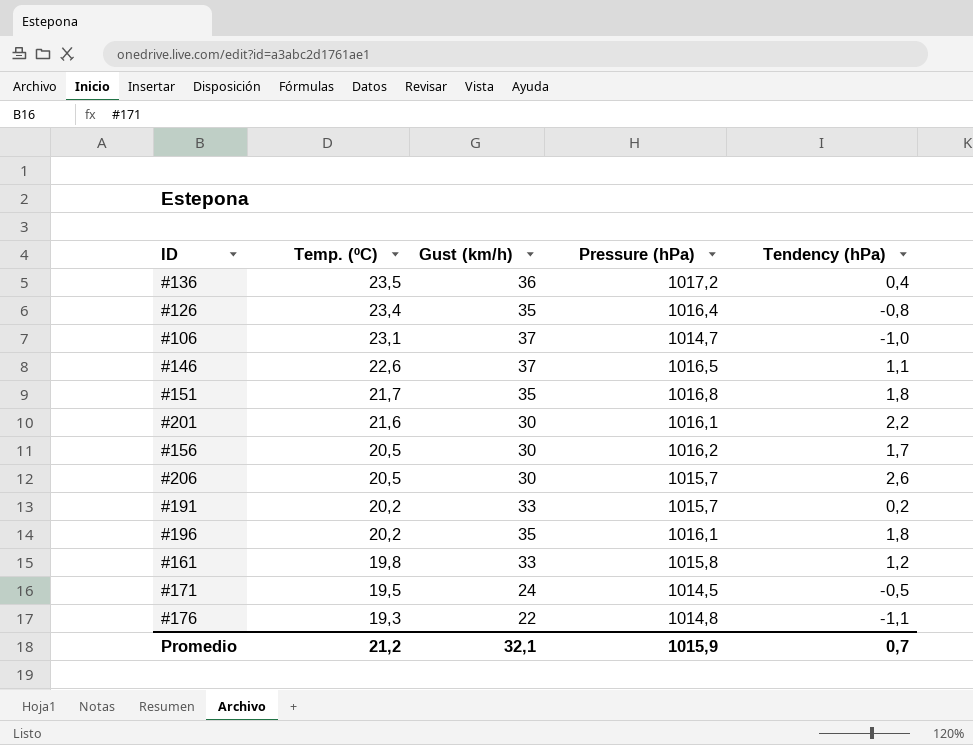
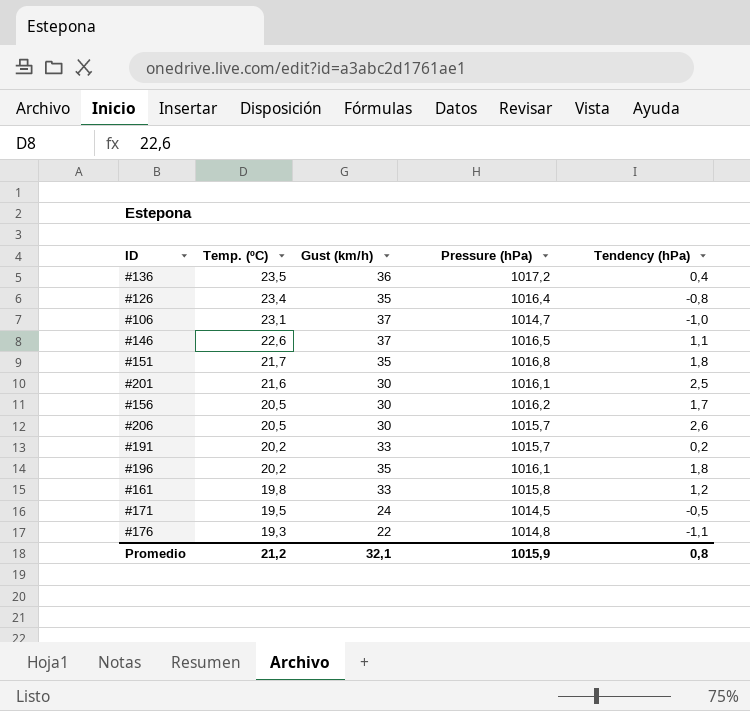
#201 | Tendency (hPa): 2,2 -> 2,5
Promedio | Tendency (hPa): 0,7 -> 0,8

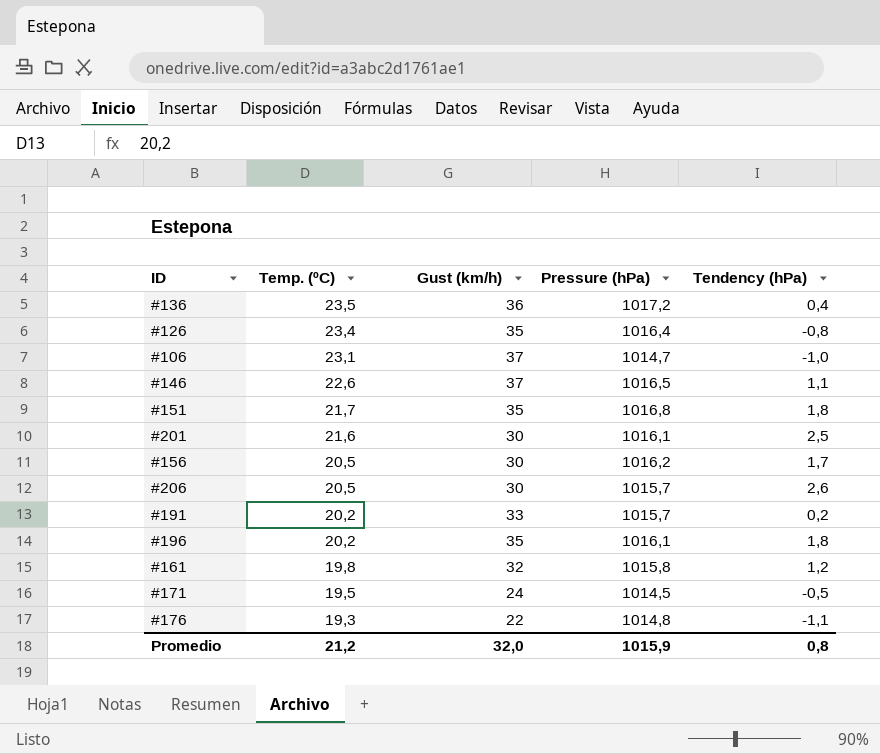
#161 | Gust (km/h): 33 -> 32
Promedio | Gust (km/h): 32,1 -> 32,0

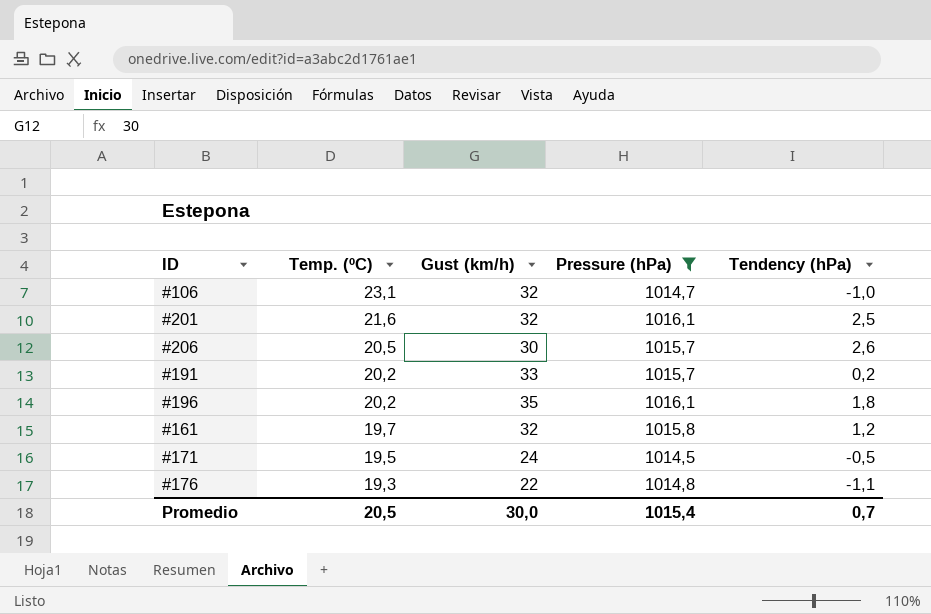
filter: none -> Pressure (hPa) <= 1016,1
#106 | Gust (km/h): 37 -> 32
#201 | Gust (km/h): 30 -> 32
#161 | Temp. (ºC): 19,8 -> 19,7
Promedio | Temp. (ºC): 21,2 -> 20,5
Promedio | Gust (km/h): 32,0 -> 30,0
Promedio | Pressure (hPa): 1015,9 -> 1015,4
Promedio | Tendency (hPa): 0,8 -> 0,7

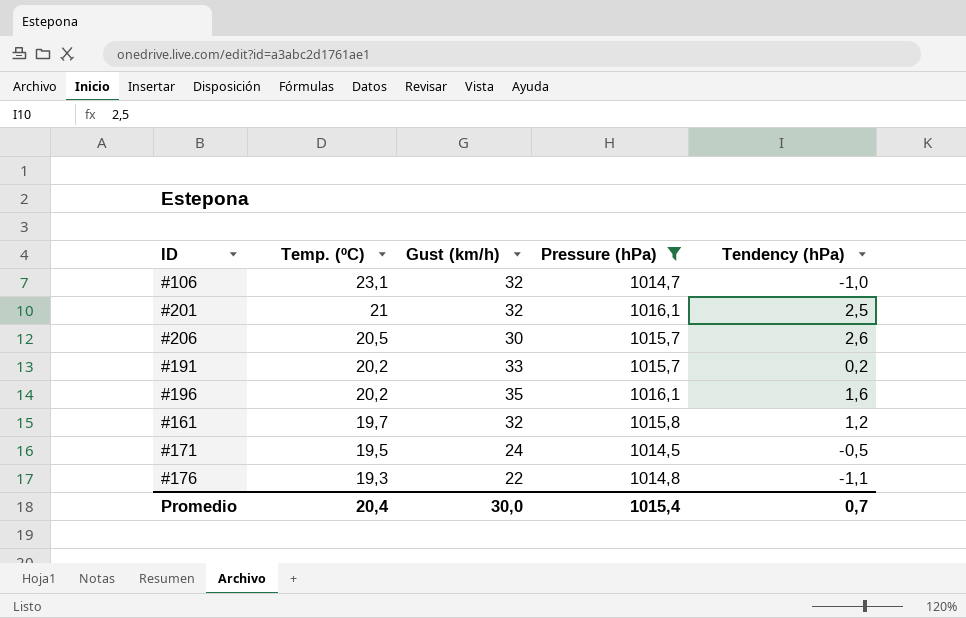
#201 | Temp. (ºC): 21,6 -> 21
#196 | Tendency (hPa): 1,8 -> 1,6
Promedio | Temp. (ºC): 20,5 -> 20,4

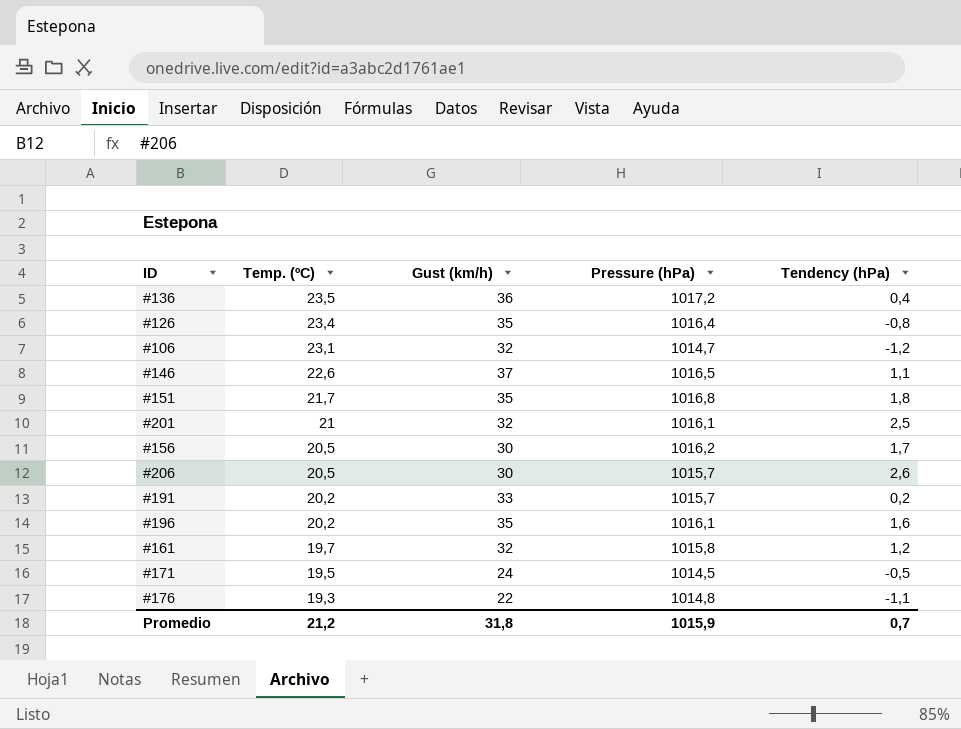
filter: Pressure (hPa) <= 1016,1 -> none
#106 | Tendency (hPa): -1,0 -> -1,2
Promedio | Temp. (ºC): 20,4 -> 21,2
Promedio | Gust (km/h): 30,0 -> 31,8
Promedio | Pressure (hPa): 1015,4 -> 1015,9

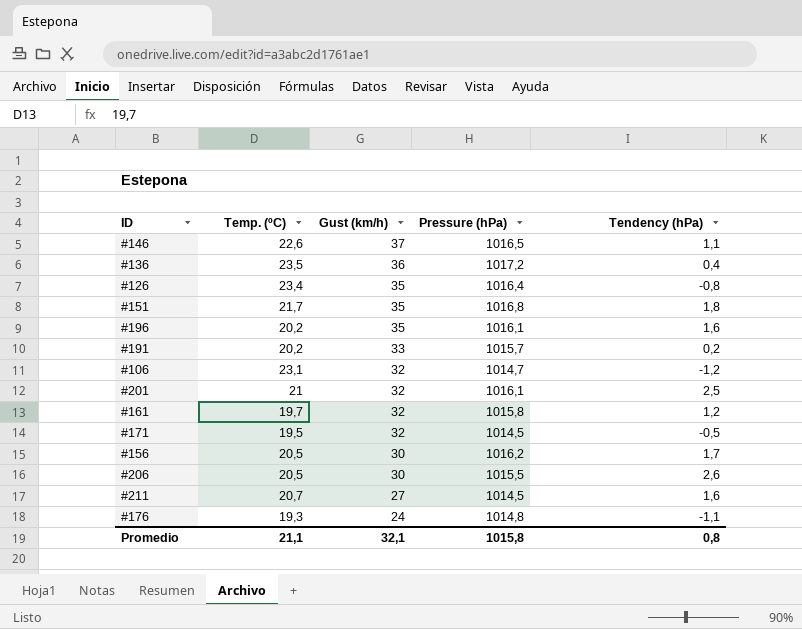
row order: Temp. (ºC) descending -> Gust (km/h) descending
#171 | Gust (km/h): 24 -> 32
#206 | Pressure (hPa): 1015,7 -> 1015,5
row #211: none -> 20,7 | 27 | 1014,5 | 1,6
#176 | Gust (km/h): 22 -> 24
Promedio | Temp. (ºC): 21,2 -> 21,1
Promedio | Gust (km/h): 31,8 -> 32,1
Promedio | Pressure (hPa): 1015,9 -> 1015,8
Promedio | Tendency (hPa): 0,7 -> 0,8

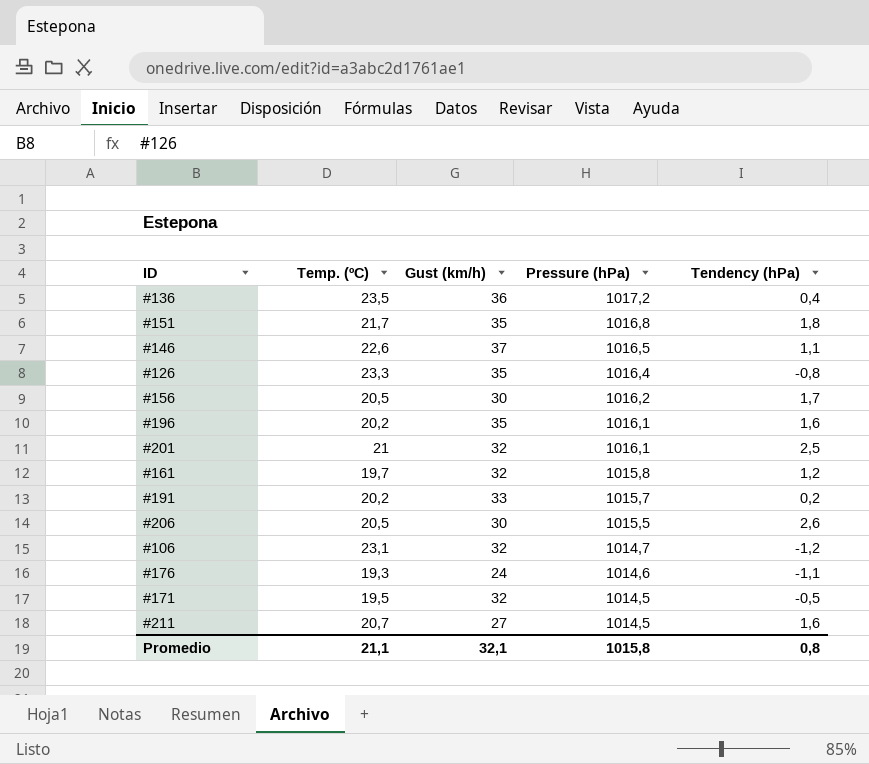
row order: Gust (km/h) descending -> Pressure (hPa) descending
#126 | Temp. (ºC): 23,4 -> 23,3
#176 | Pressure (hPa): 1014,8 -> 1014,6

